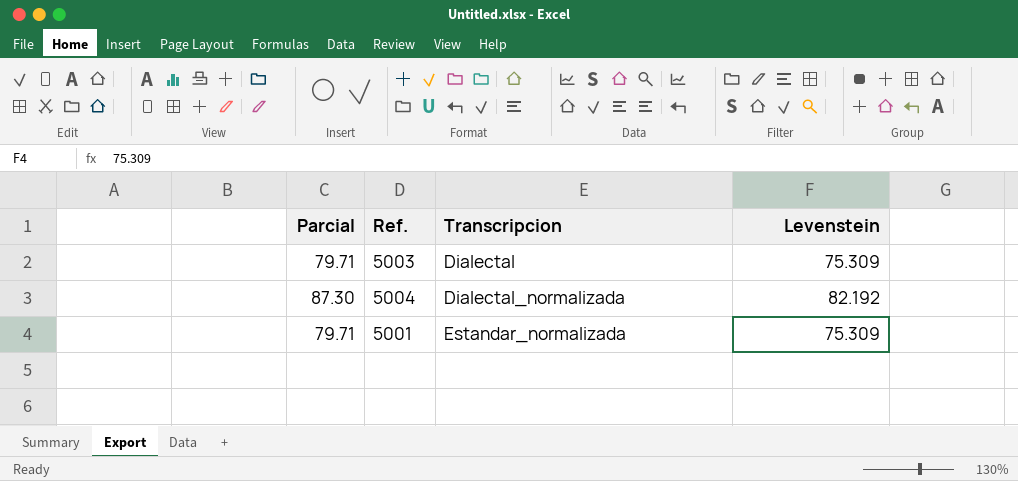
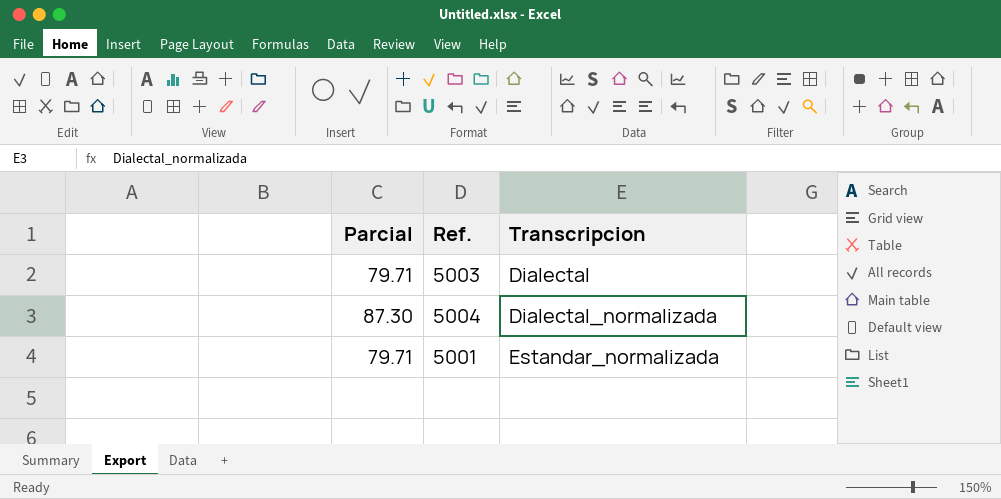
column Levenstein | position: 4 -> none

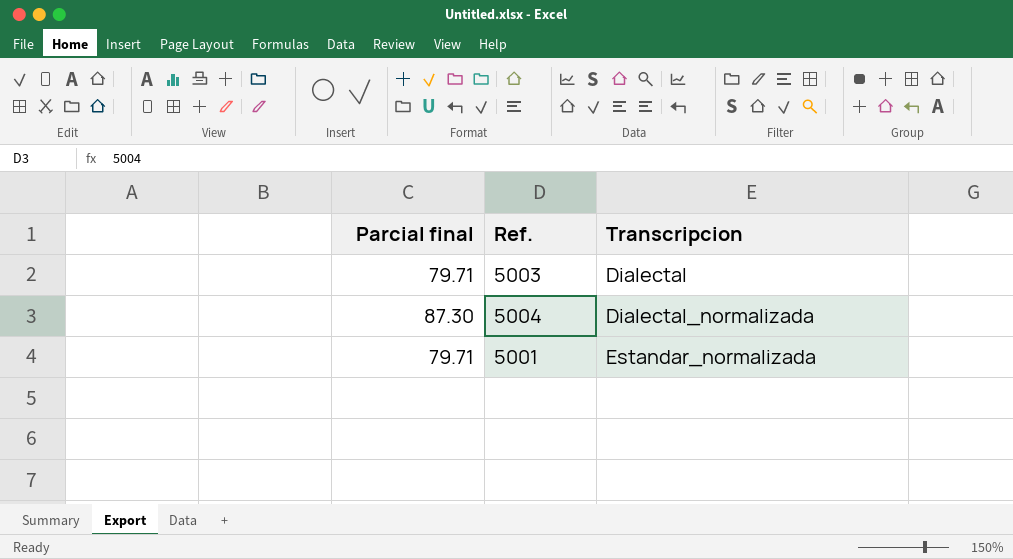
column name: Parcial -> Parcial final

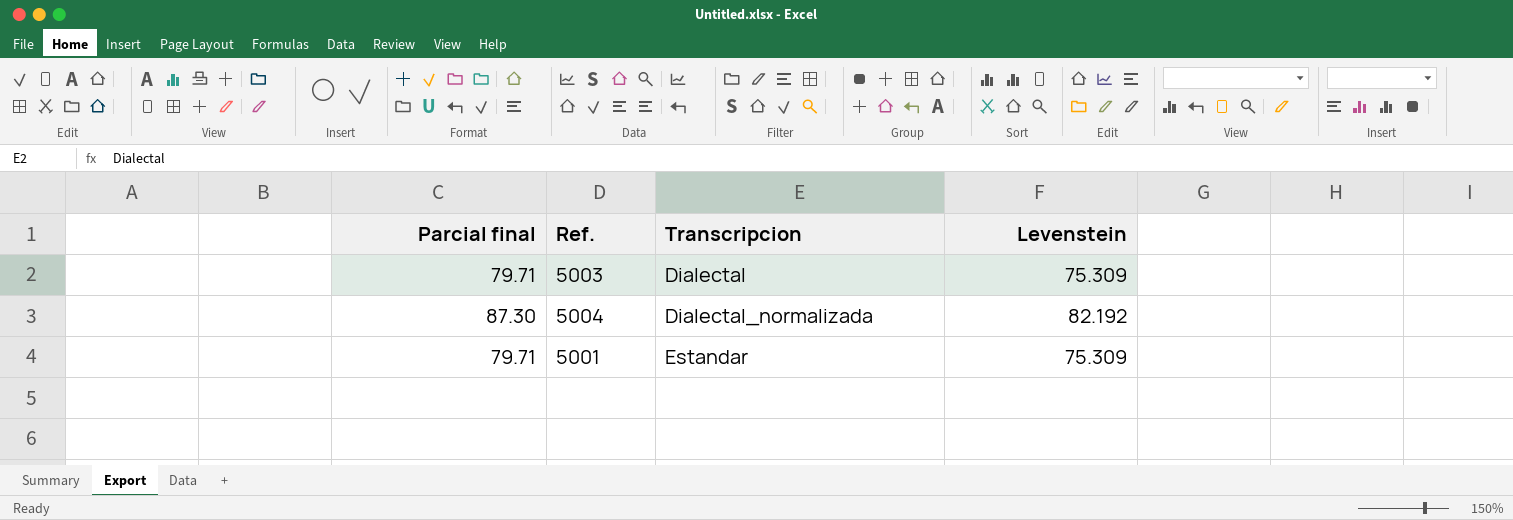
column Levenstein | position: none -> 4
5001 | Transcripcion: Estandar_normalizada -> Estandar

